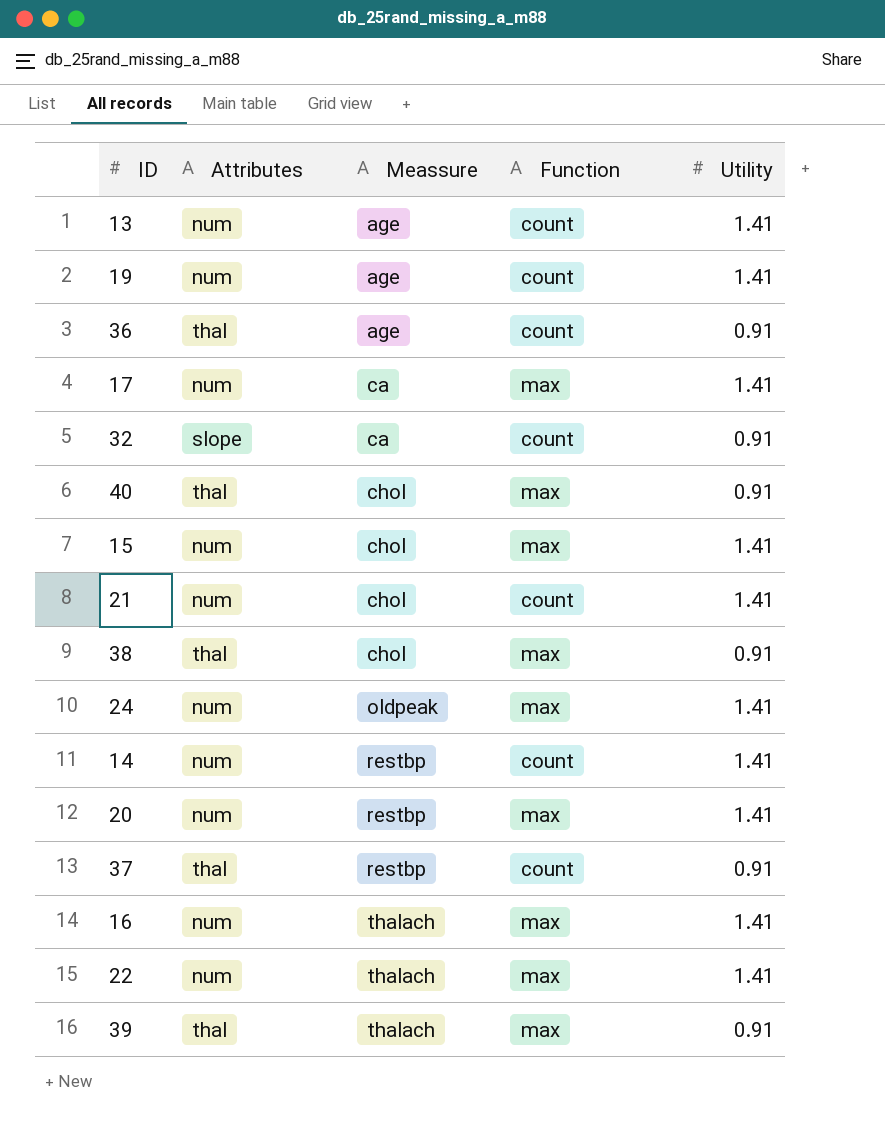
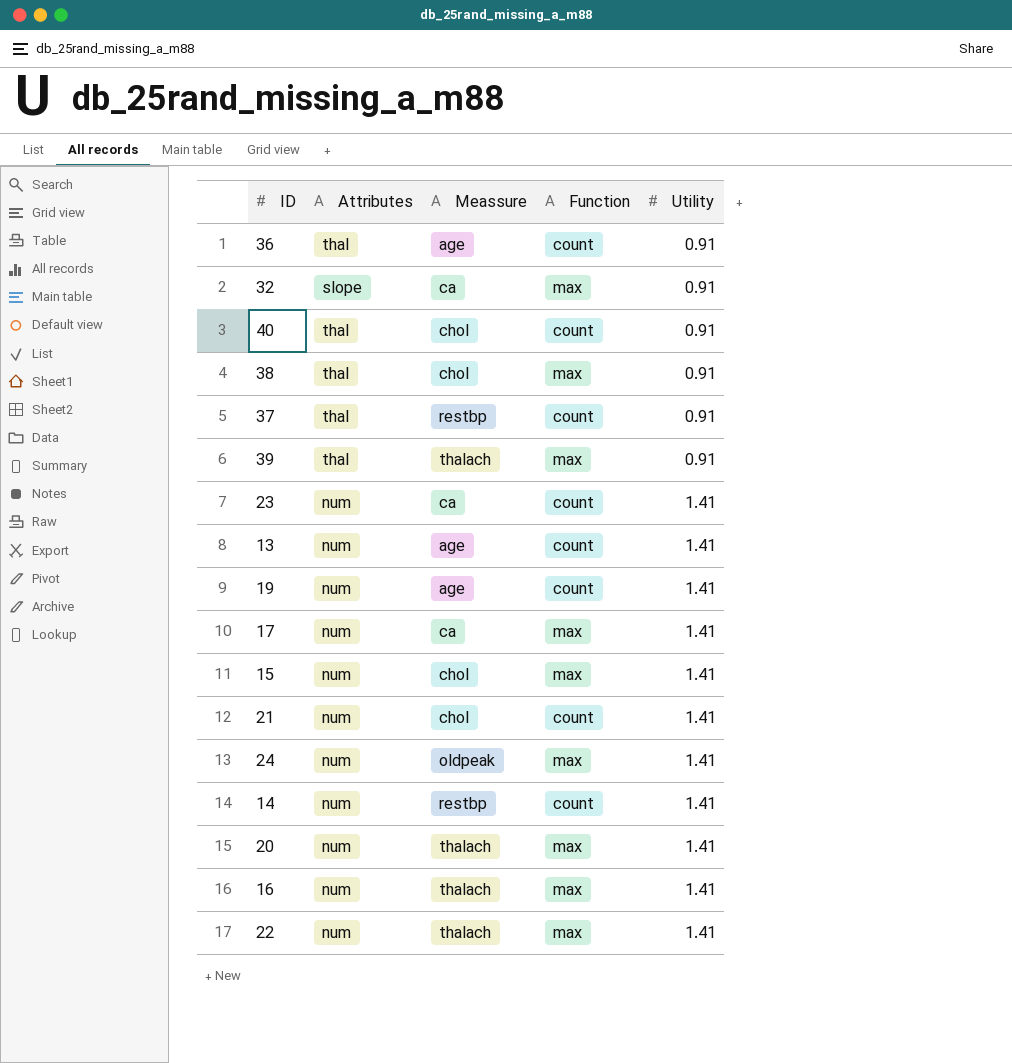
row order: Meassure ascending -> Utility ascending
32 | Function: count -> max
40 | Function: max -> count
row 23: none -> num | ca | count | 1.41
20 | Meassure: restbp -> thalach

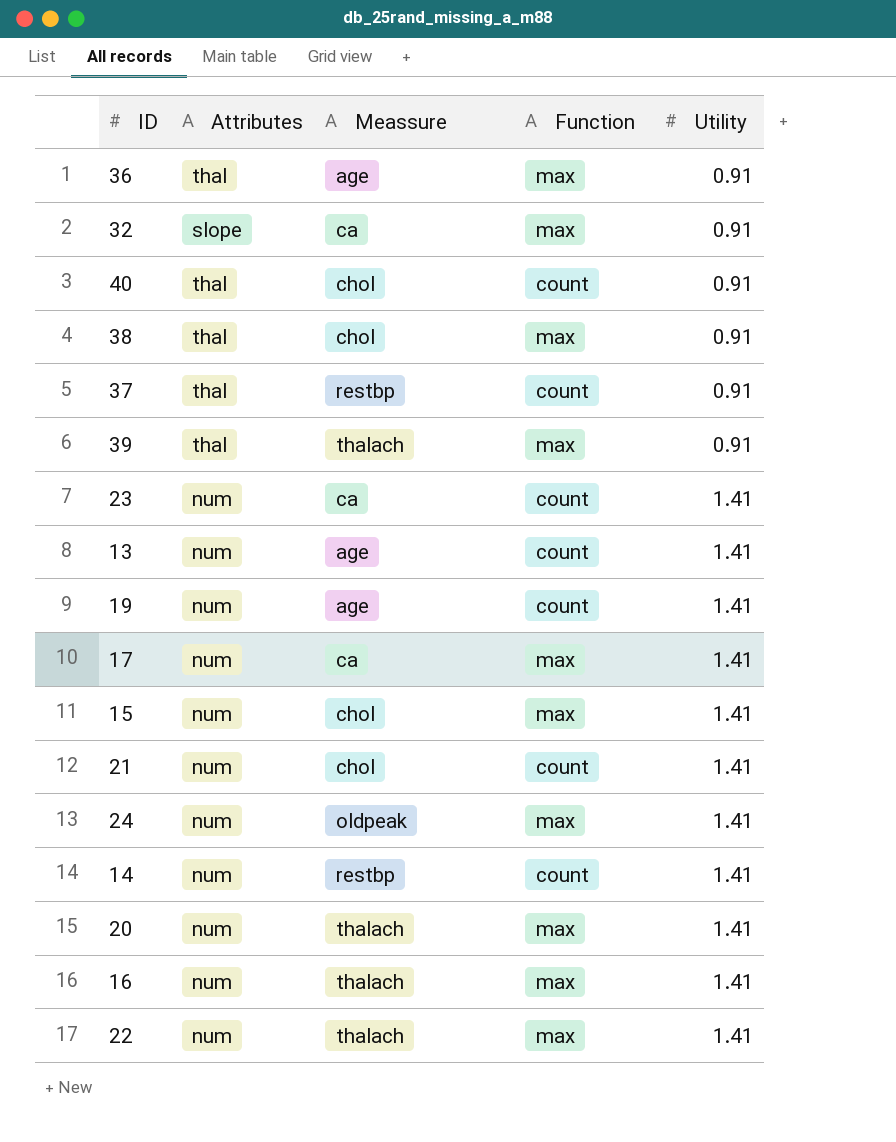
36 | Function: count -> max

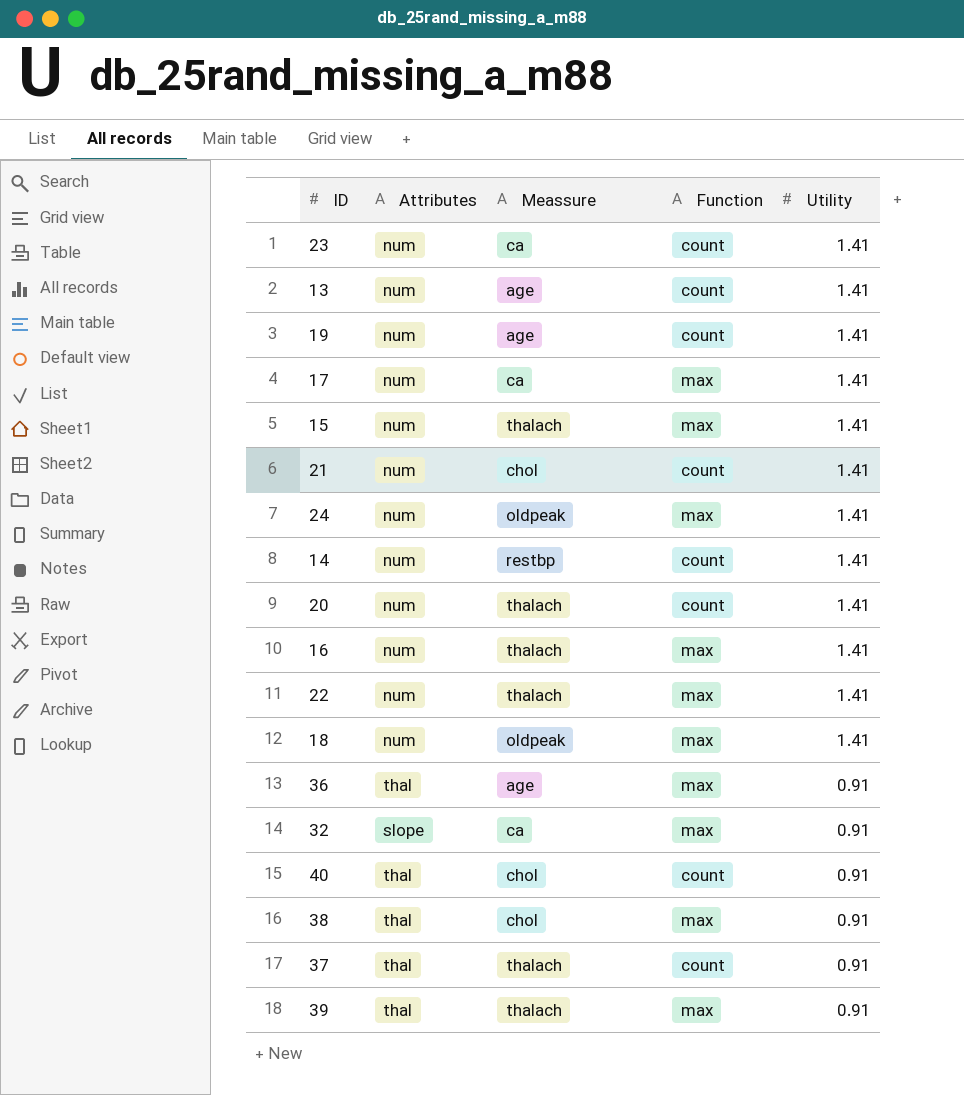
row order: Utility ascending -> Utility descending
15 | Meassure: chol -> thalach
20 | Function: max -> count
row 18: none -> num | oldpeak | max | 1.41
37 | Meassure: restbp -> thalach

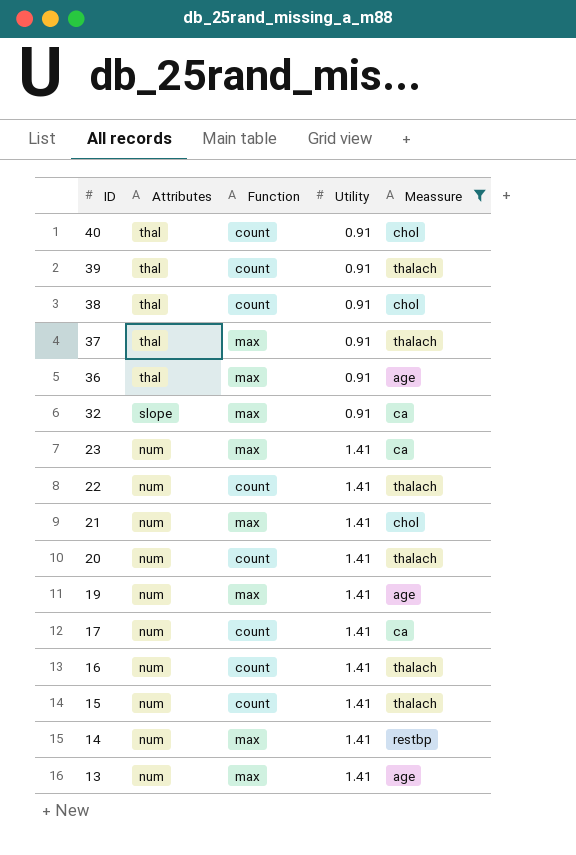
filter: none -> Meassure != oldpeak
row order: Utility descending -> ID descending
column Meassure | position: 3 -> 5
39 | Function: max -> count
38 | Function: max -> count
37 | Function: count -> max
23 | Function: count -> max
22 | Function: max -> count
21 | Function: count -> max
19 | Function: count -> max
17 | Function: max -> count
16 | Function: max -> count
15 | Function: max -> count
14 | Function: count -> max
13 | Function: count -> max

